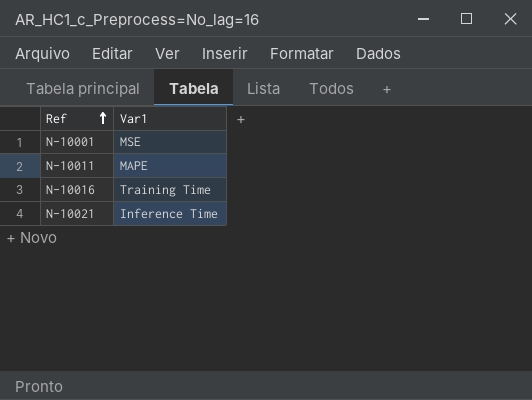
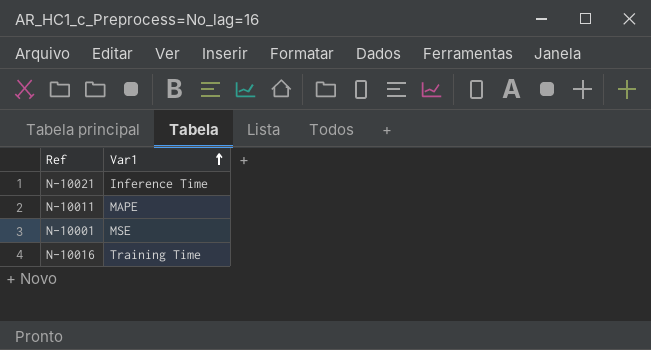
row order: Ref ascending -> Var1 ascending

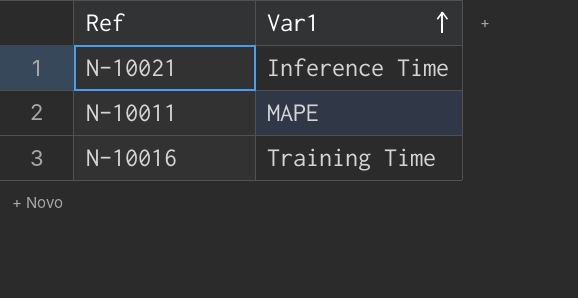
row N-10001: MSE -> none

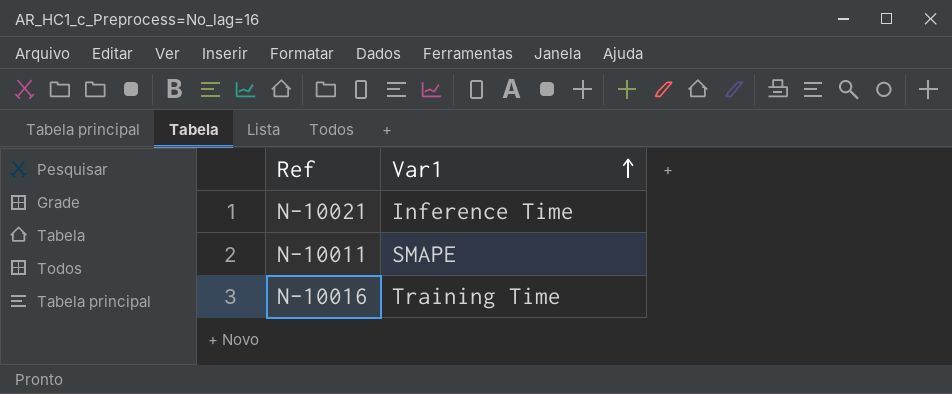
N-10011 | Var1: MAPE -> SMAPE

